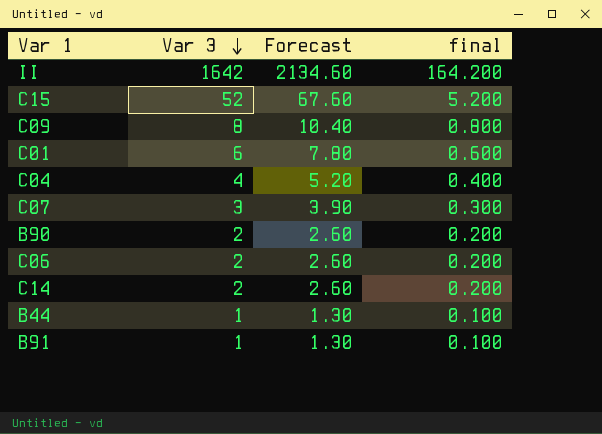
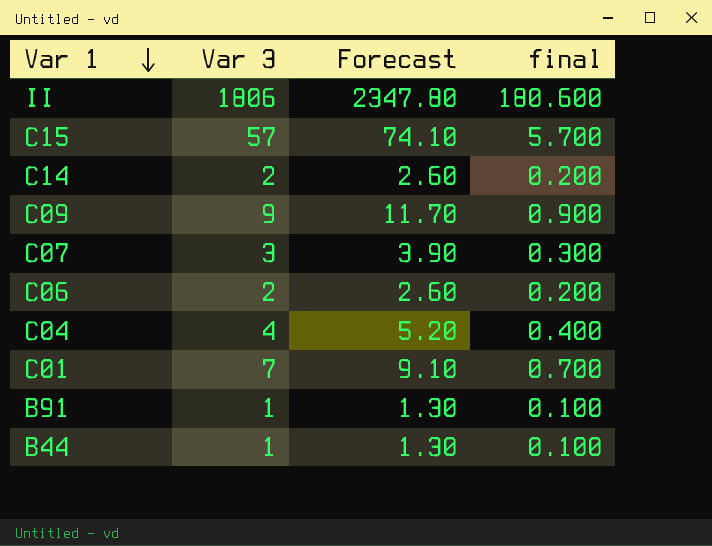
row order: Var 3 descending -> Var 1 descending
row B90: 2 | 2.60 | 0.200 -> none
II | Var 3: 1642 -> 1806
II | Forecast: 2134.60 -> 2347.80
II | final: 164.200 -> 180.600
C15 | Var 3: 52 -> 57
C15 | Forecast: 67.60 -> 74.10
C15 | final: 5.200 -> 5.700
C09 | Var 3: 8 -> 9
C09 | Forecast: 10.40 -> 11.70
C09 | final: 0.800 -> 0.900
C01 | Var 3: 6 -> 7
C01 | Forecast: 7.80 -> 9.10
C01 | final: 0.600 -> 0.700

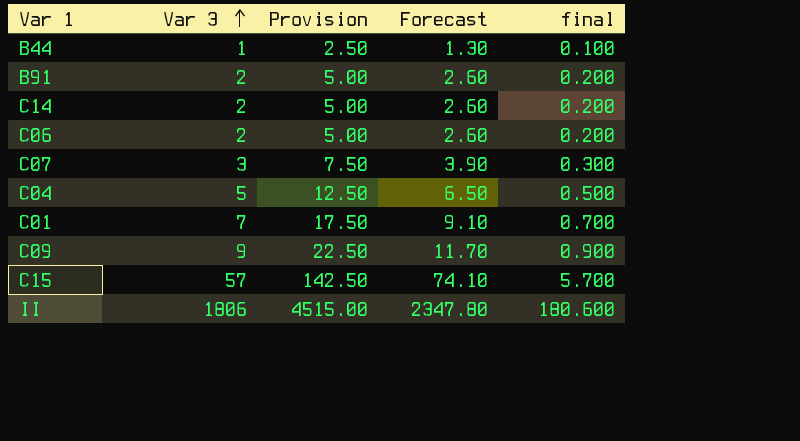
row order: Var 1 descending -> Var 3 ascending
column Provision | formula: none -> [Var 3] * 2.5
B91 | Var 3: 1 -> 2
B91 | Forecast: 1.30 -> 2.60
B91 | final: 0.100 -> 0.200
C04 | Var 3: 4 -> 5
C04 | Forecast: 5.20 -> 6.50
C04 | final: 0.400 -> 0.500

